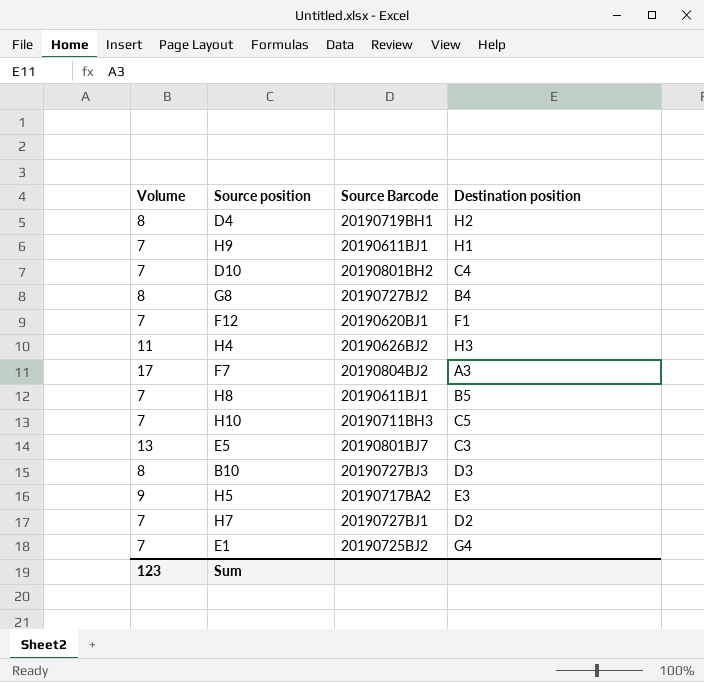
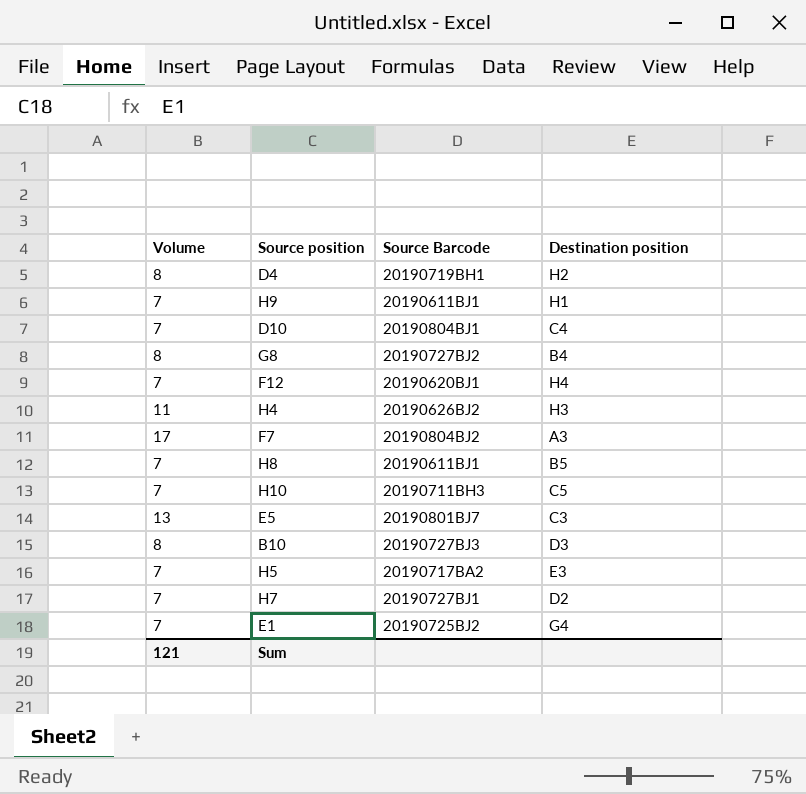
D10 | Source Barcode: 20190801BH2 -> 20190804BJ1
F12 | Destination position: F1 -> H4
H5 | Volume: 9 -> 7
Sum | Volume: 123 -> 121

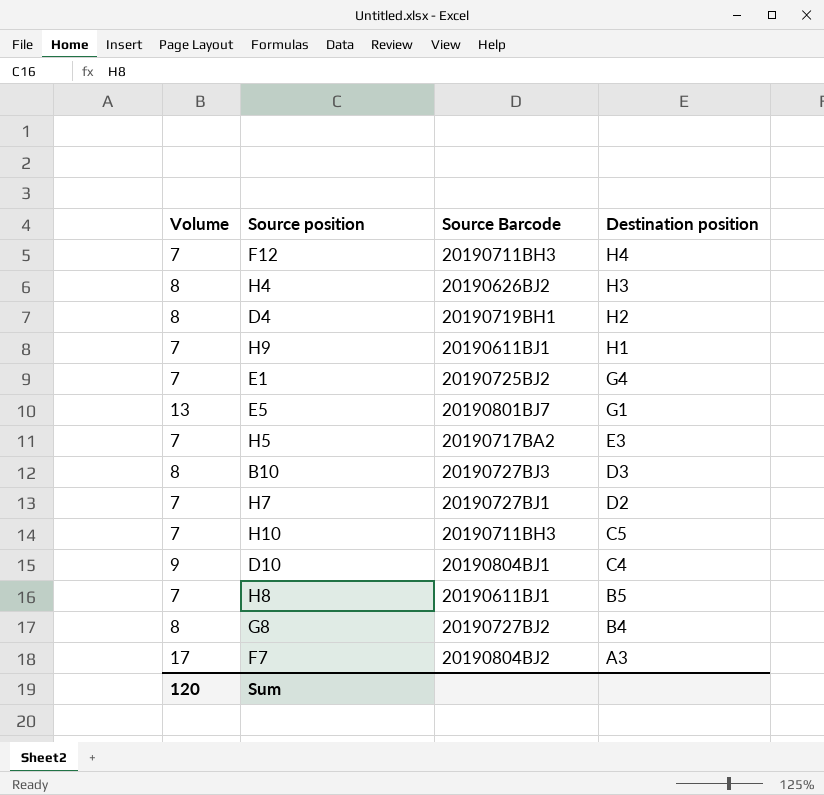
row order: none -> Destination position descending
F12 | Source Barcode: 20190620BJ1 -> 20190711BH3
H4 | Volume: 11 -> 8
E5 | Destination position: C3 -> G1
D10 | Volume: 7 -> 9
Sum | Volume: 121 -> 120

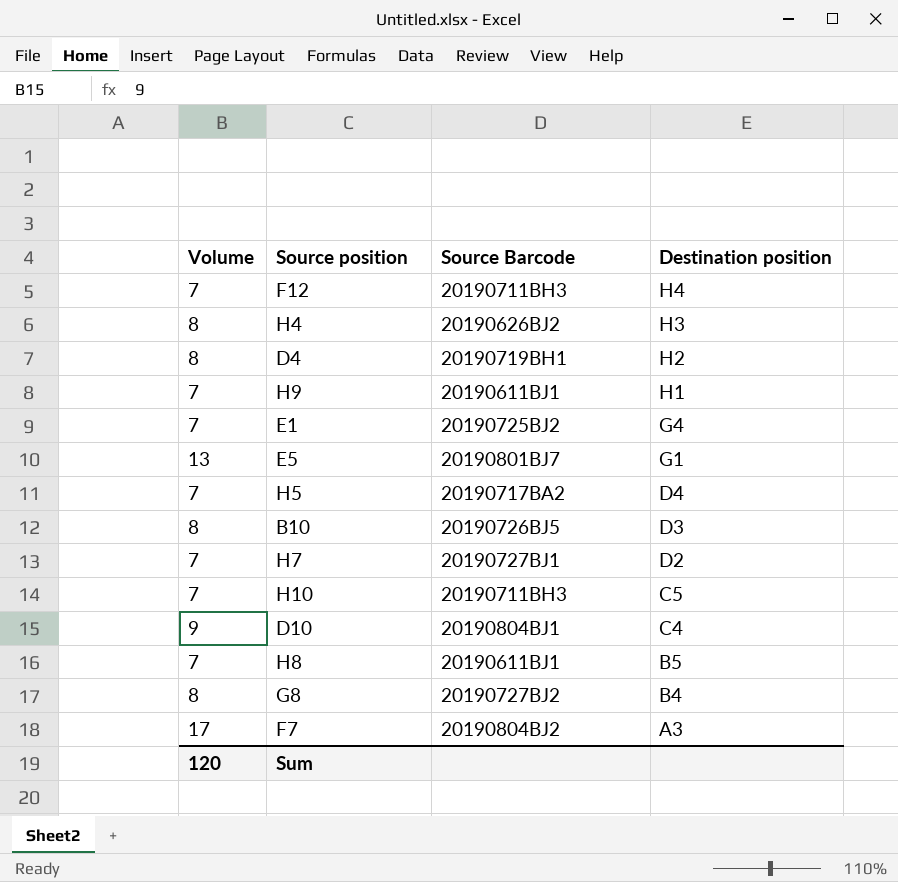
H5 | Destination position: E3 -> D4
B10 | Source Barcode: 20190727BJ3 -> 20190726BJ5

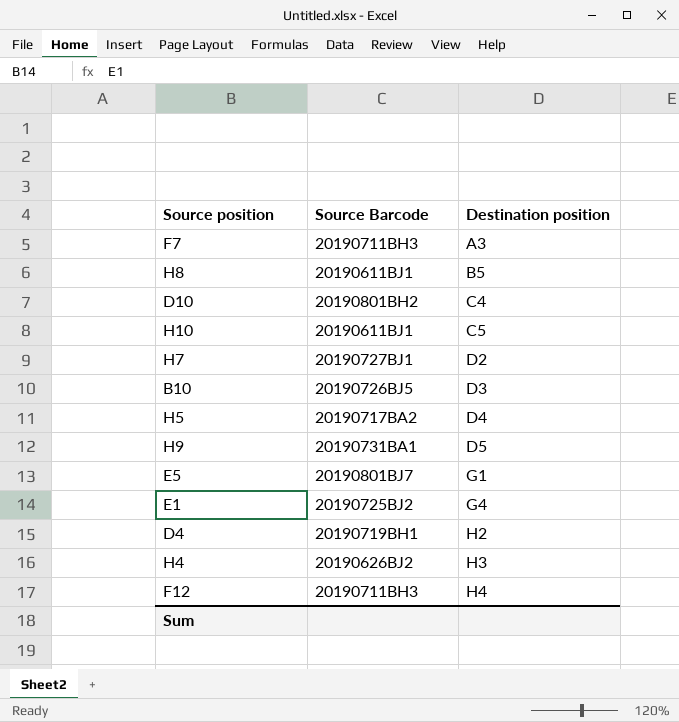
row order: Destination position descending -> Destination position ascending
column Volume | position: 1 -> none
row G8: 8 | 20190727BJ2 | B4 -> none
F7 | Source Barcode: 20190804BJ2 -> 20190711BH3
D10 | Source Barcode: 20190804BJ1 -> 20190801BH2
H10 | Source Barcode: 20190711BH3 -> 20190611BJ1
H9 | Source Barcode: 20190611BJ1 -> 20190731BA1
H9 | Destination position: H1 -> D5

